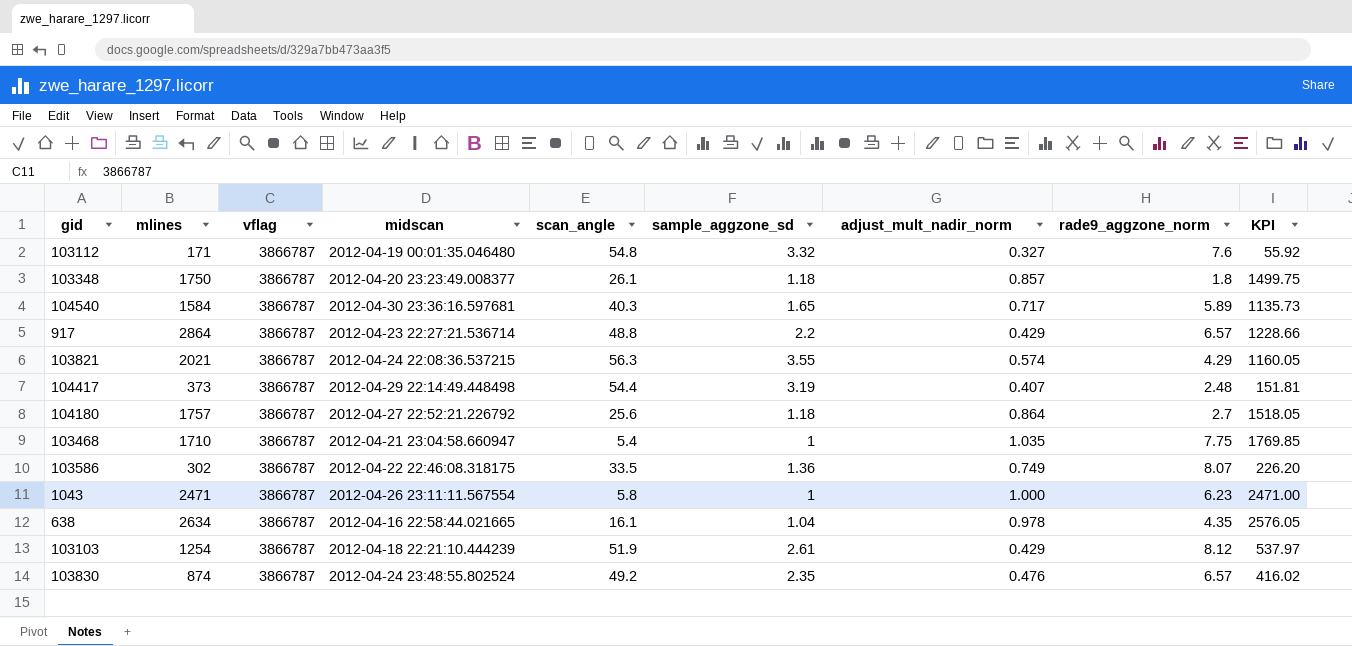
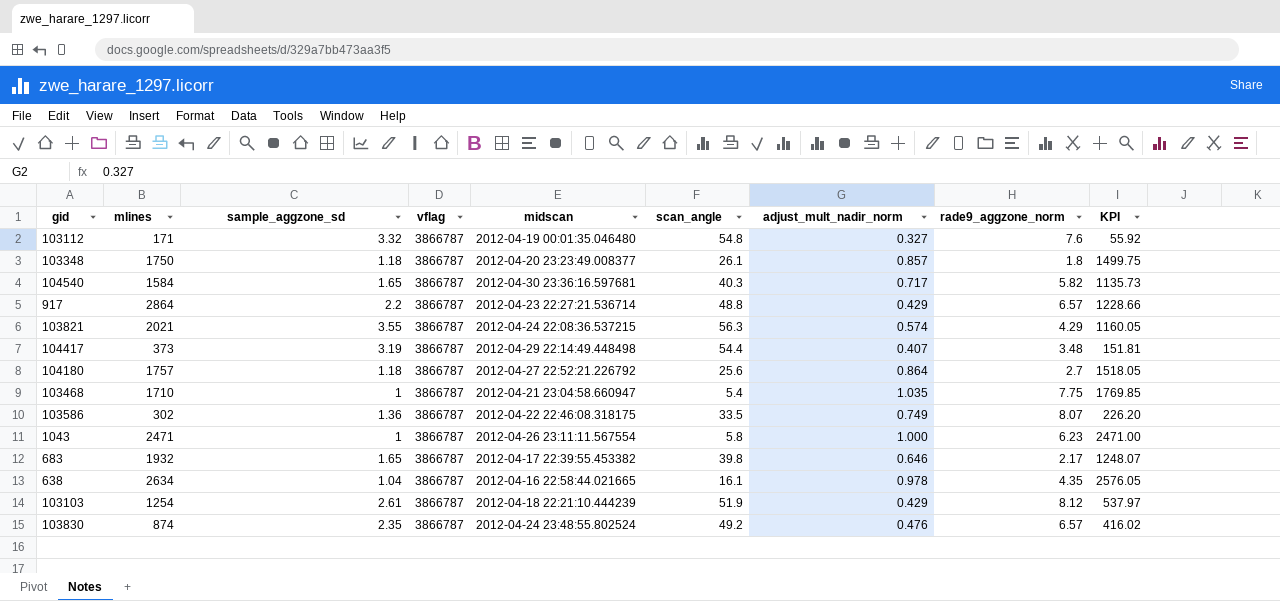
column sample_aggzone_sd | position: 6 -> 3
104540 | rade9_aggzone_norm: 5.89 -> 5.82
104417 | rade9_aggzone_norm: 2.48 -> 3.48
row 683: none -> 1932 | 1.65 | 3866787 | 2012-04-17 22:39:55.453382 | 39.8 | 0.646 | 2.17 | 1248.07

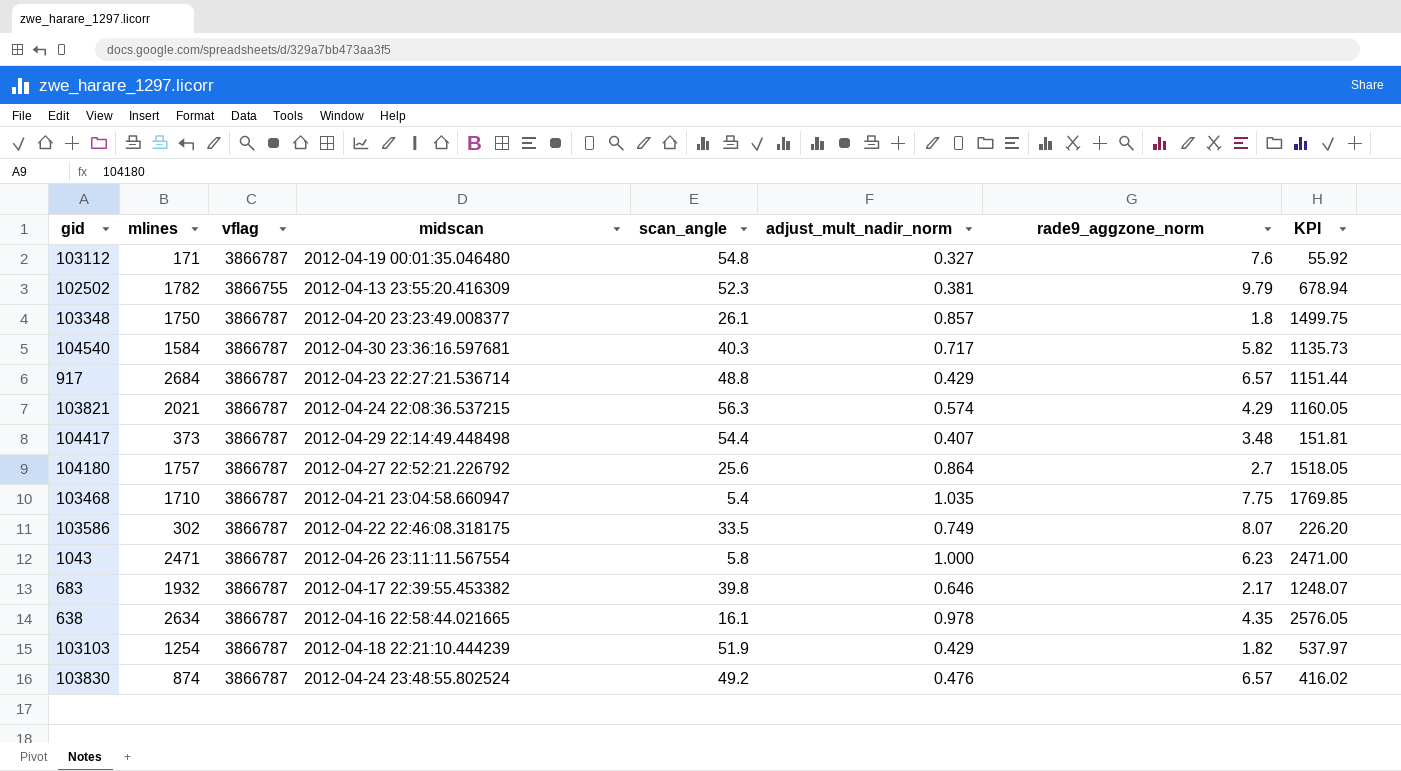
column sample_aggzone_sd | position: 3 -> none
row 102502: none -> 1782 | 3866755 | 2012-04-13 23:55:20.416309 | 52.3 | 0.381 | 9.79 | 678.94
917 | mlines: 2864 -> 2684
917 | KPI: 1228.66 -> 1151.44
103103 | rade9_aggzone_norm: 8.12 -> 1.82

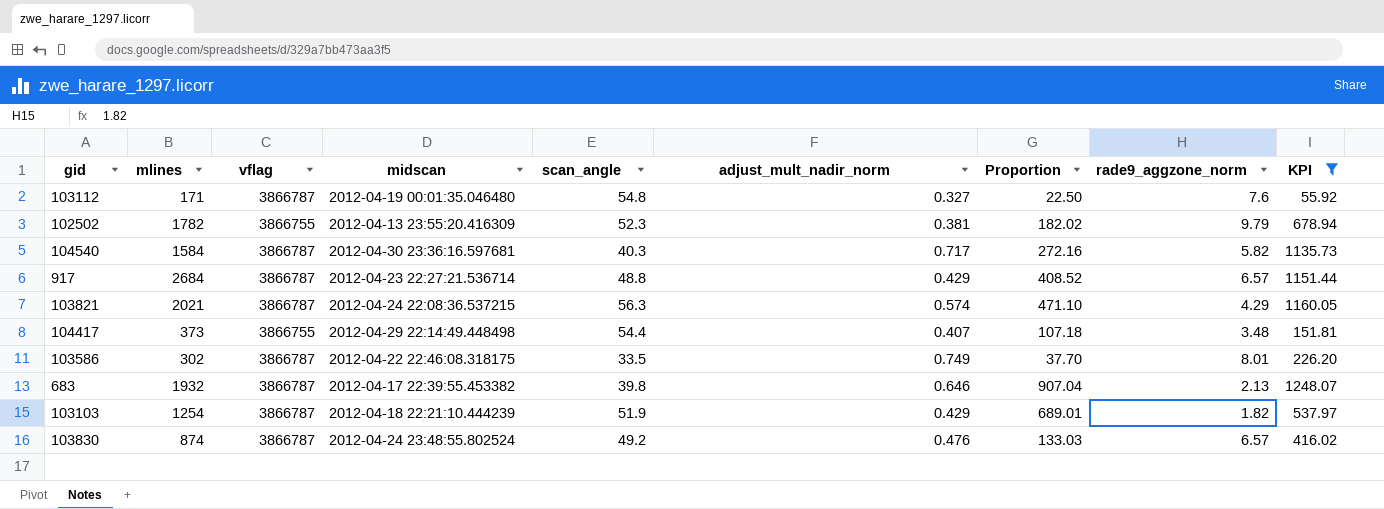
filter: none -> KPI <= 1248.07
column Proportion | formula: none -> [mlines] / [rade9_aggzone_norm]
104417 | vflag: 3866787 -> 3866755
103586 | rade9_aggzone_norm: 8.07 -> 8.01
683 | rade9_aggzone_norm: 2.17 -> 2.13

